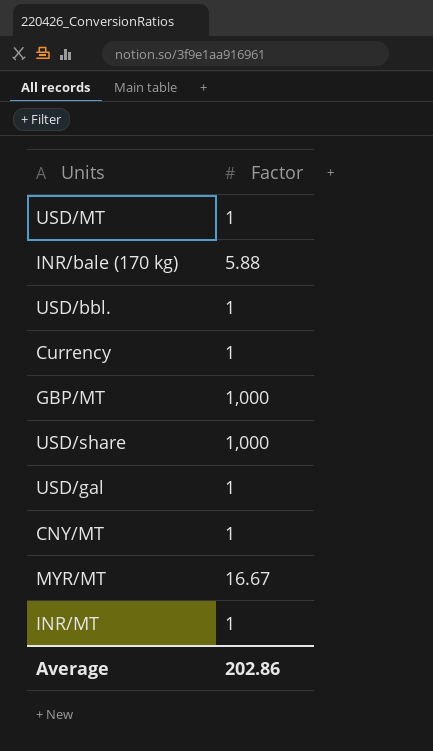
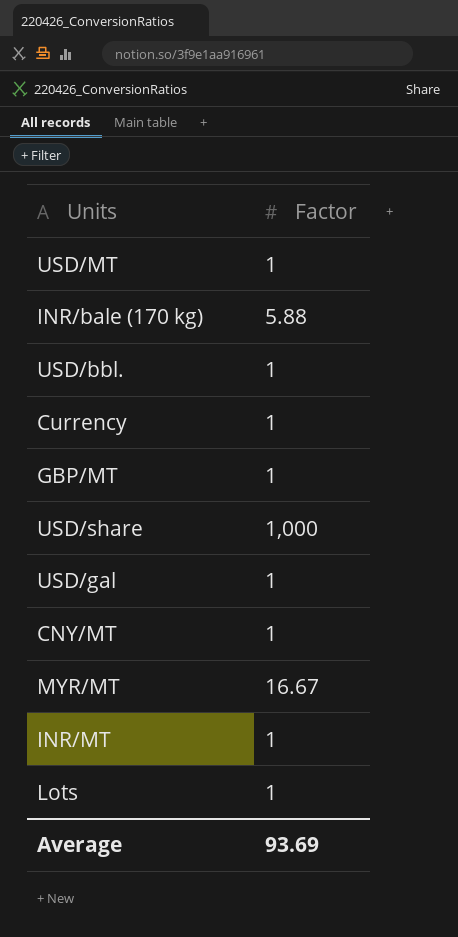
GBP/MT | Factor: 1,000 -> 1
row Lots: none -> 1
Average | Factor: 202.86 -> 93.69

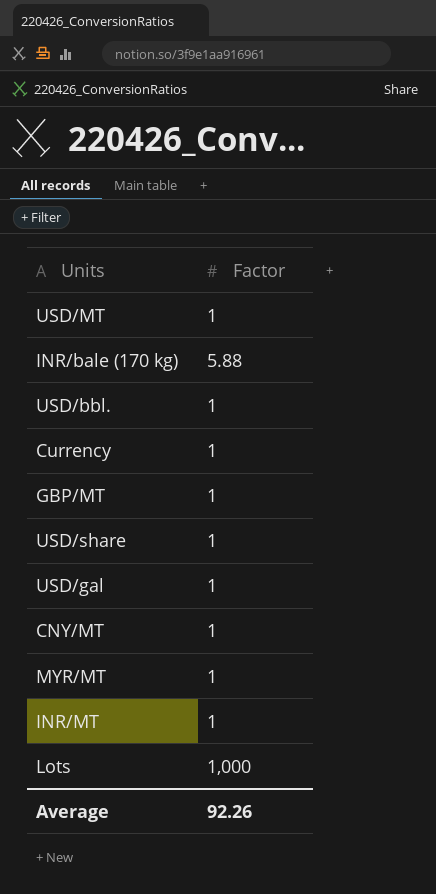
USD/share | Factor: 1,000 -> 1
MYR/MT | Factor: 16.67 -> 1
Lots | Factor: 1 -> 1,000
Average | Factor: 93.69 -> 92.26

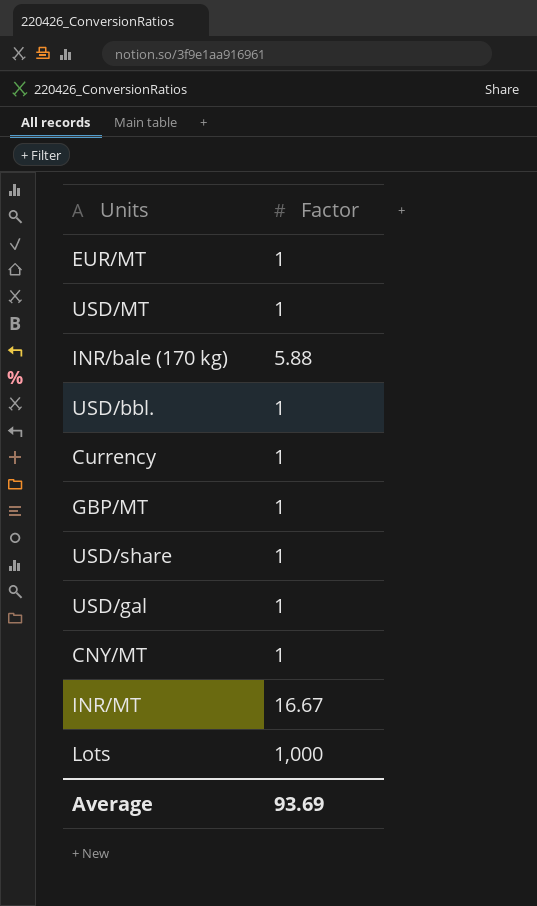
row MYR/MT: 1 -> none
row EUR/MT: none -> 1
INR/MT | Factor: 1 -> 16.67
Average | Factor: 92.26 -> 93.69

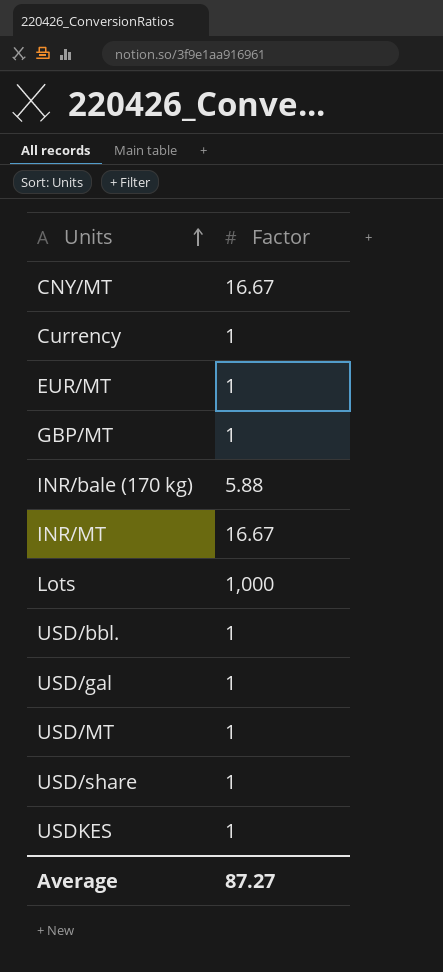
row order: none -> Units ascending
CNY/MT | Factor: 1 -> 16.67
row USDKES: none -> 1
Average | Factor: 93.69 -> 87.27

